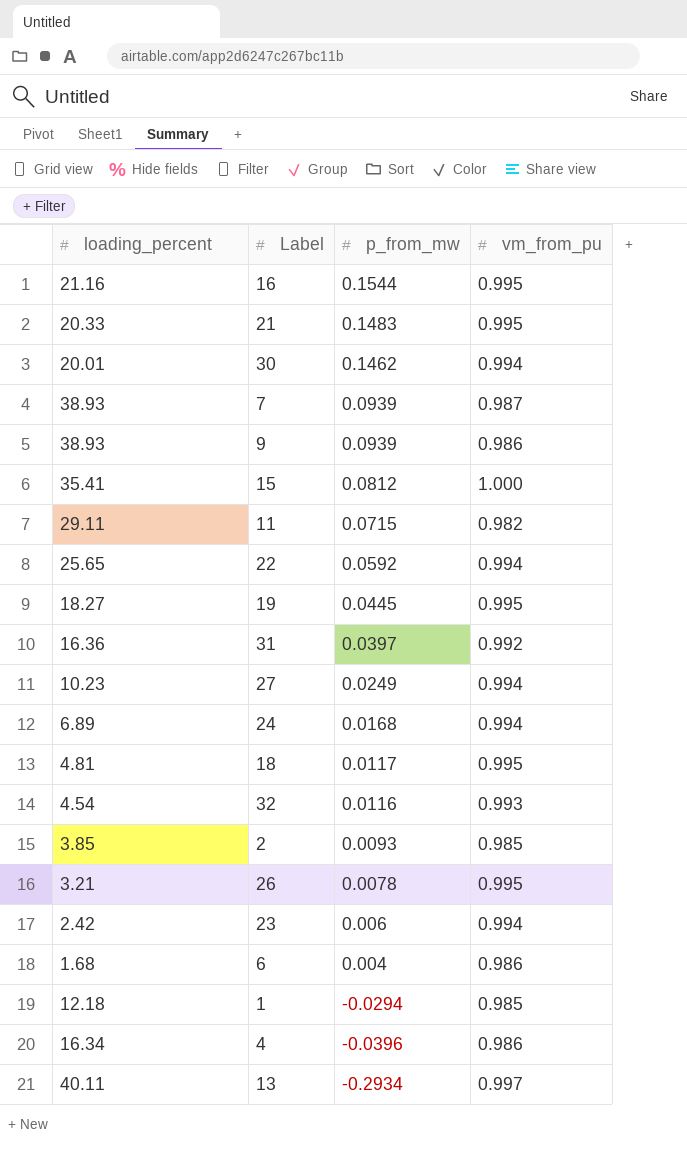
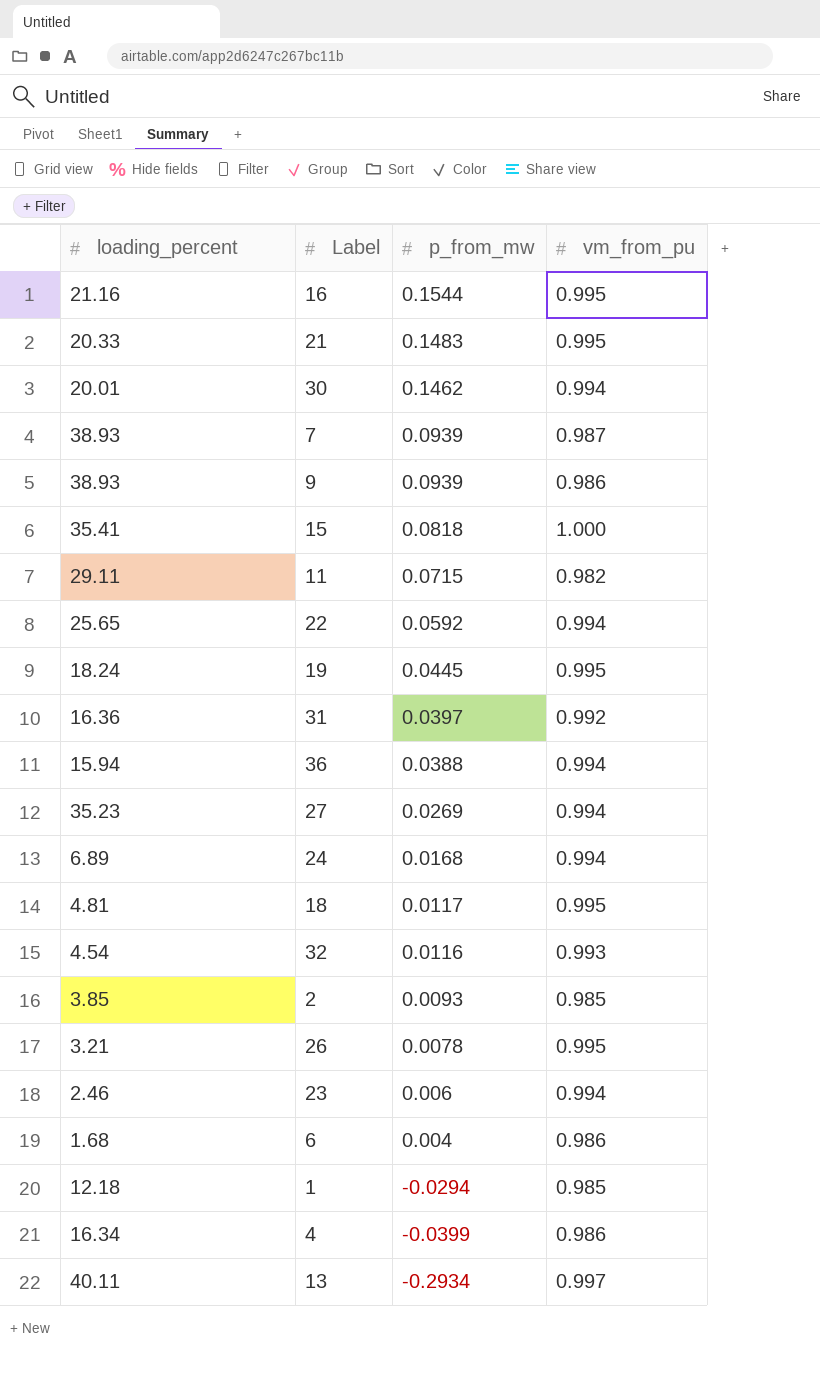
15 | p_from_mw: 0.0812 -> 0.0818
19 | loading_percent: 18.27 -> 18.24
row 36: none -> 15.94 | 0.0388 | 0.994
27 | loading_percent: 10.23 -> 35.23
27 | p_from_mw: 0.0249 -> 0.0269
23 | loading_percent: 2.42 -> 2.46
4 | p_from_mw: -0.0396 -> -0.0399

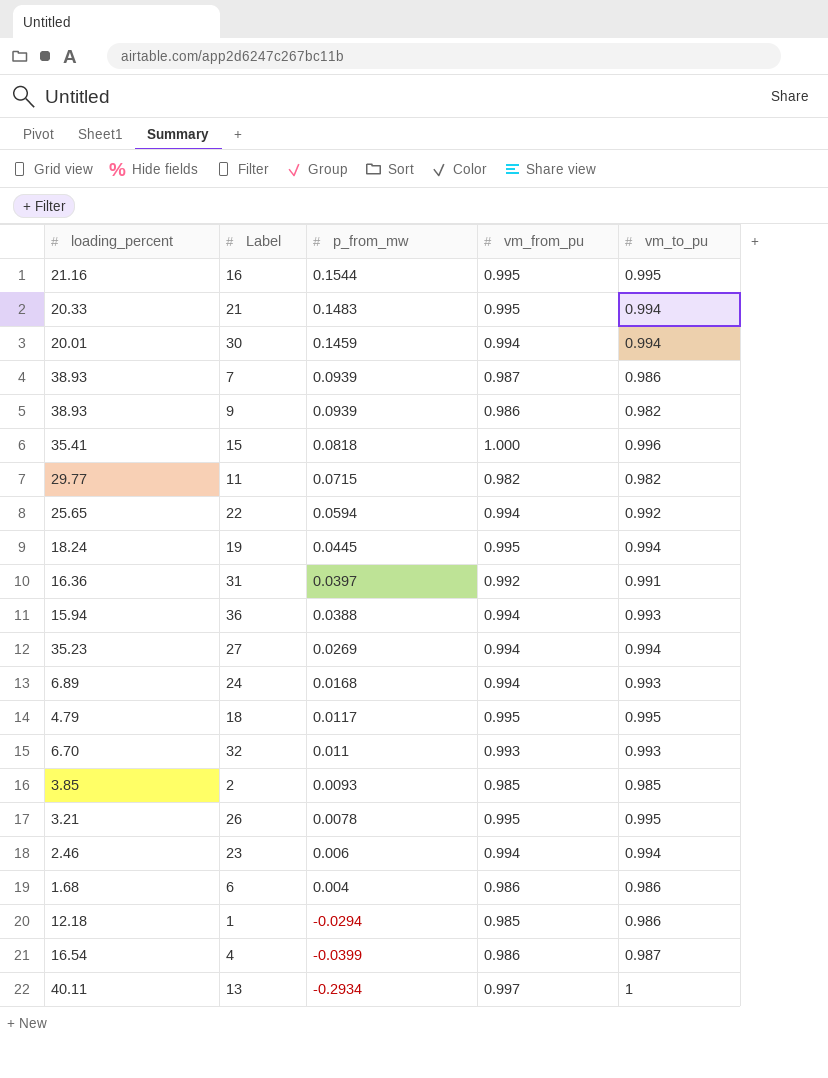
column vm_to_pu | position: none -> 5
30 | p_from_mw: 0.1462 -> 0.1459
11 | loading_percent: 29.11 -> 29.77
22 | p_from_mw: 0.0592 -> 0.0594
18 | loading_percent: 4.81 -> 4.79
32 | loading_percent: 4.54 -> 6.70
32 | p_from_mw: 0.0116 -> 0.011
4 | loading_percent: 16.34 -> 16.54

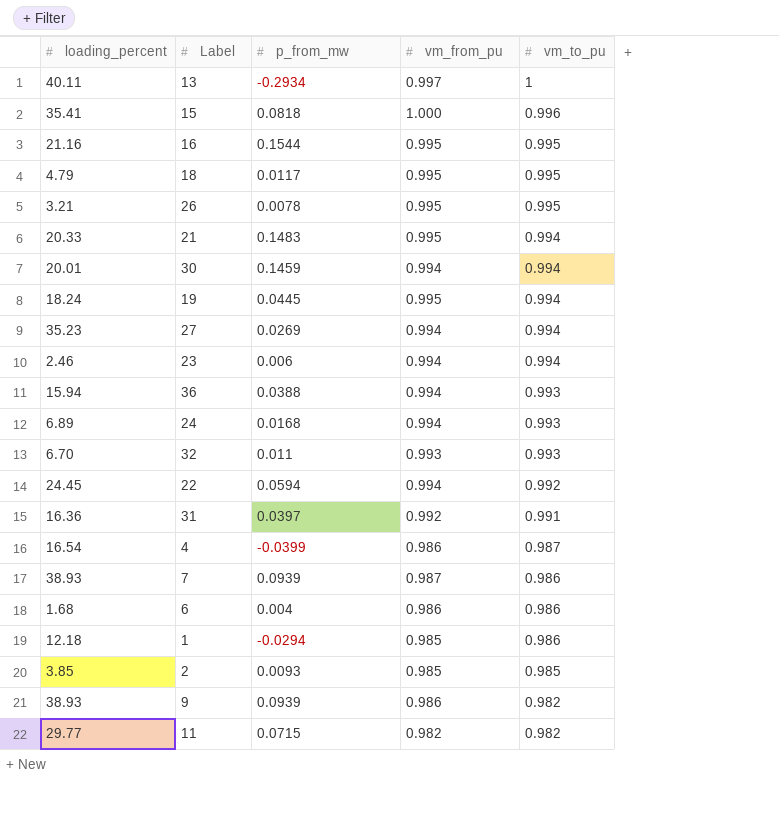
row order: p_from_mw descending -> vm_to_pu descending
22 | loading_percent: 25.65 -> 24.45

